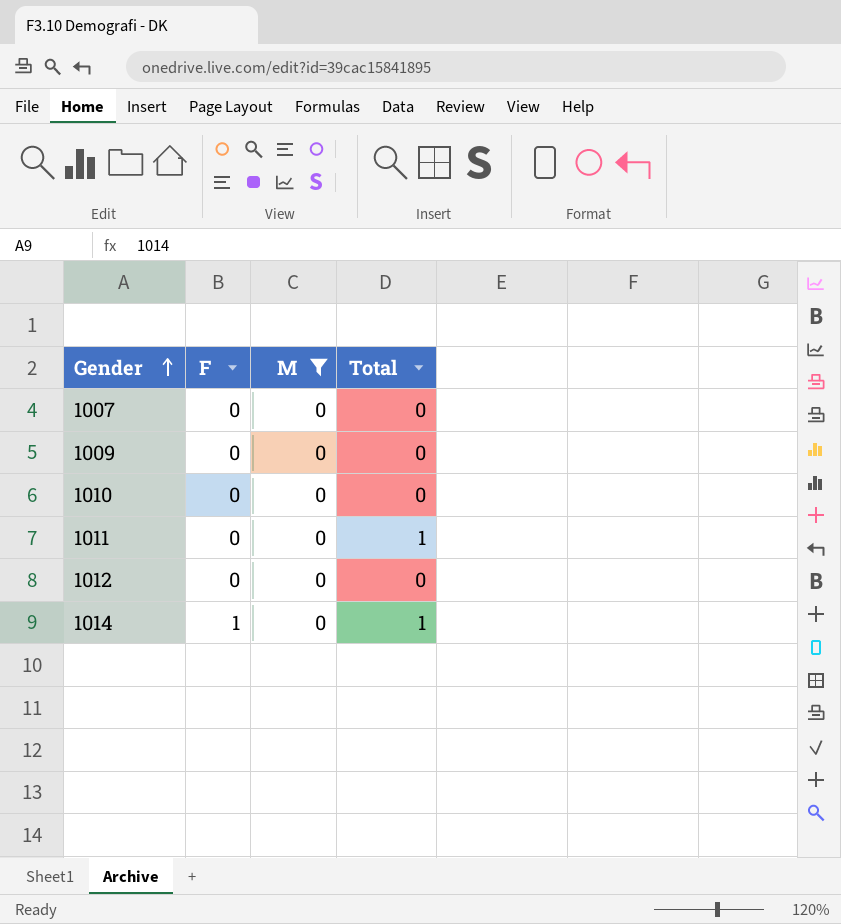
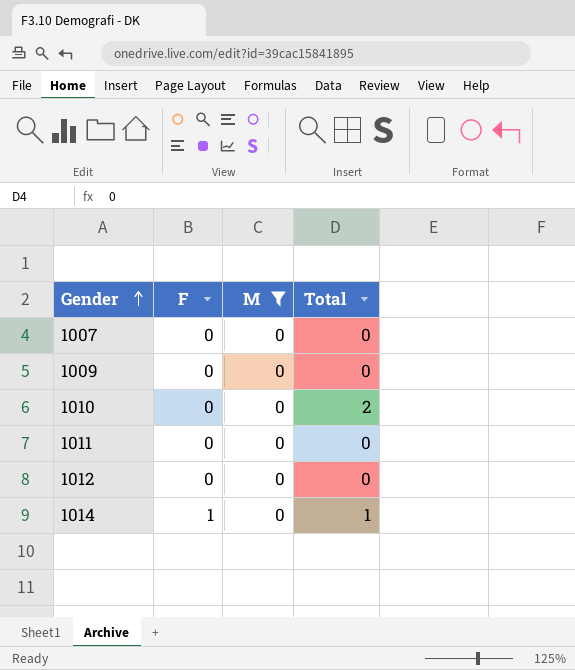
1010 | Total: 0 -> 2
1011 | Total: 1 -> 0

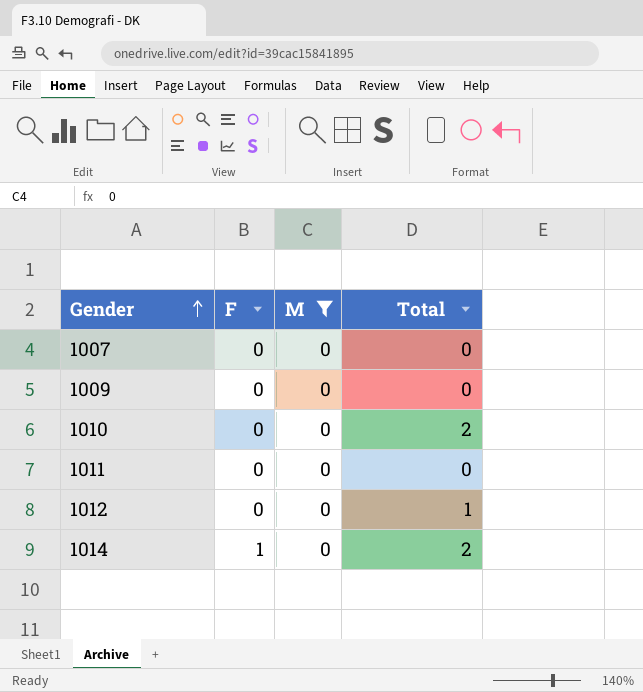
1012 | Total: 0 -> 1
1014 | Total: 1 -> 2

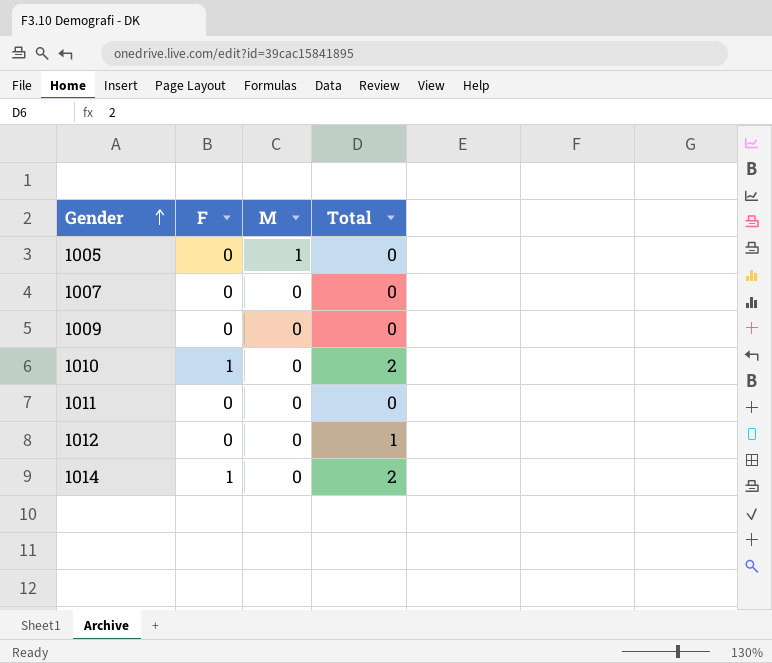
filter: M = 0 -> none
1010 | F: 0 -> 1

